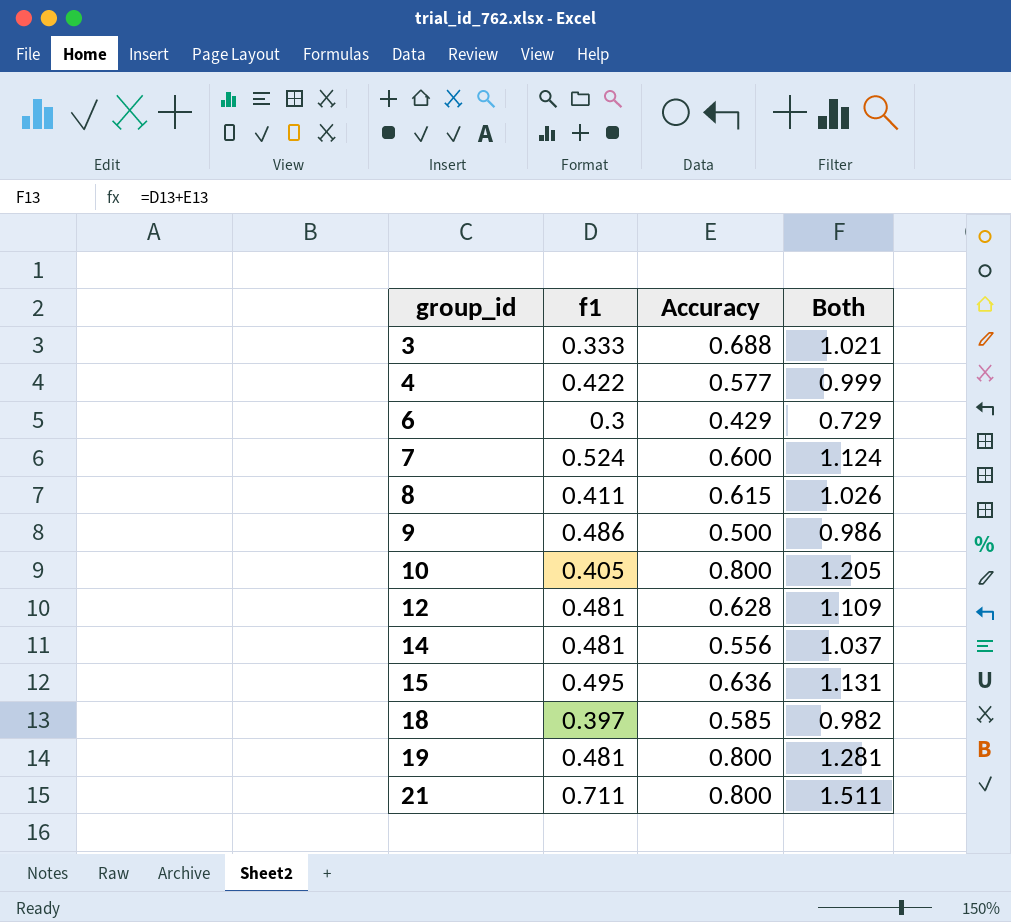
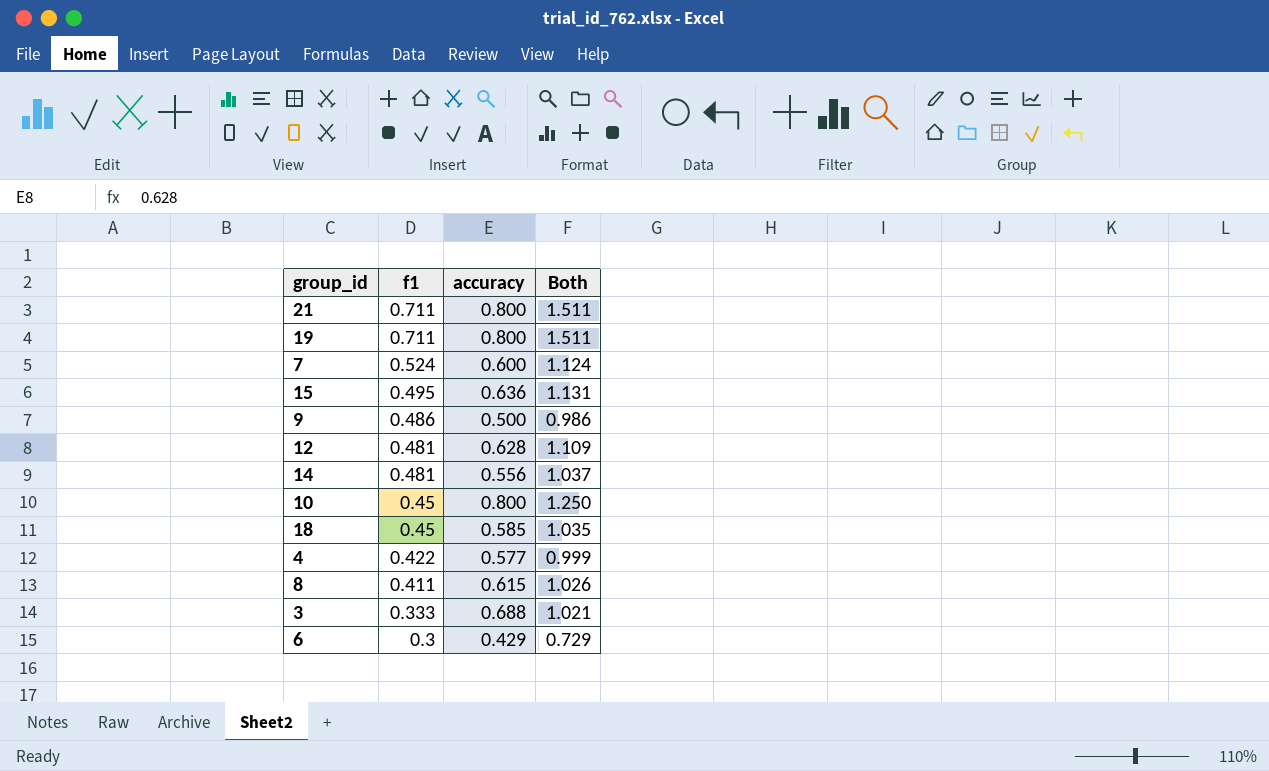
row order: group_id ascending -> f1 descending
column name: Accuracy -> accuracy
19 | f1: 0.481 -> 0.711
19 | Both: 1.281 -> 1.511
10 | f1: 0.405 -> 0.45
10 | Both: 1.205 -> 1.250
18 | f1: 0.397 -> 0.45
18 | Both: 0.982 -> 1.035

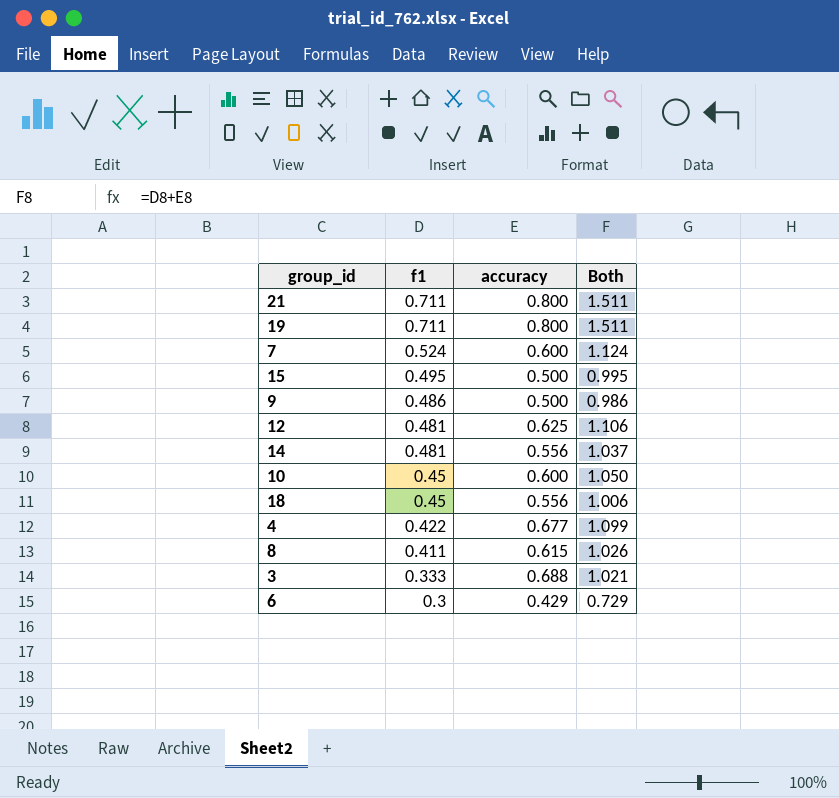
15 | accuracy: 0.636 -> 0.500
15 | Both: 1.131 -> 0.995
12 | accuracy: 0.628 -> 0.625
12 | Both: 1.109 -> 1.106
10 | accuracy: 0.800 -> 0.600
10 | Both: 1.250 -> 1.050
18 | accuracy: 0.585 -> 0.556
18 | Both: 1.035 -> 1.006
4 | accuracy: 0.577 -> 0.677
4 | Both: 0.999 -> 1.099

